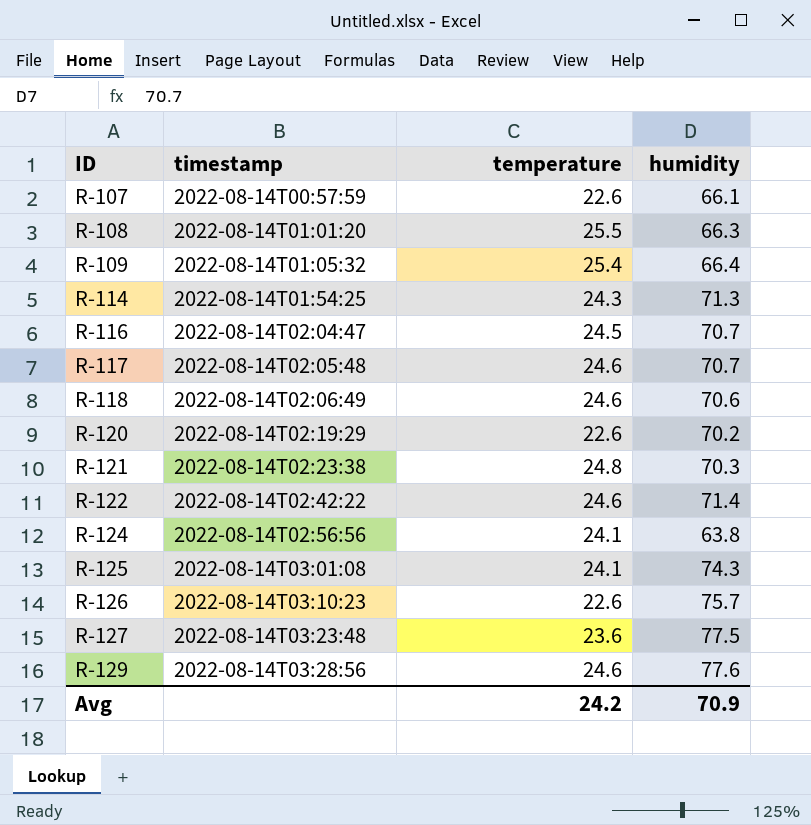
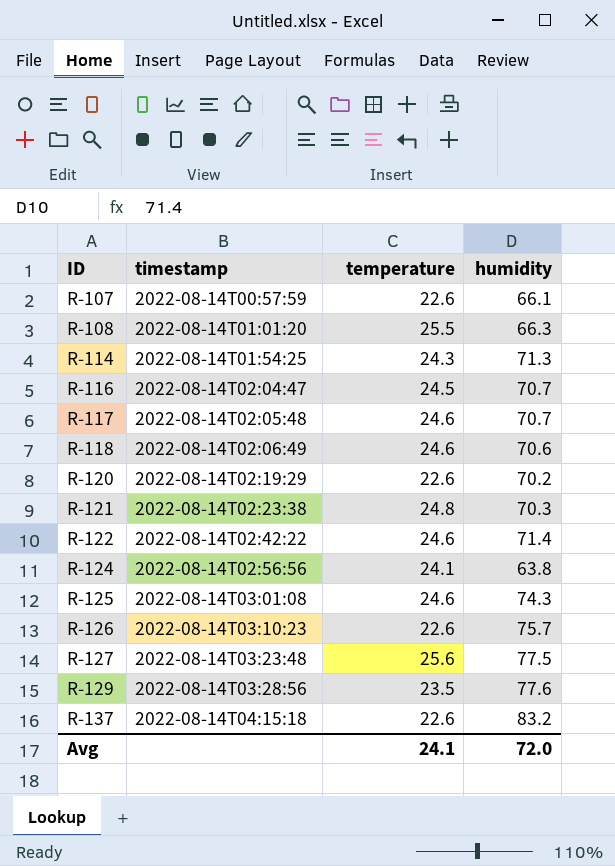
row R-109: 2022-08-14T01:05:32 | 25.4 | 66.4 -> none
R-125 | temperature: 24.1 -> 24.6
R-127 | temperature: 23.6 -> 25.6
R-129 | temperature: 24.6 -> 23.5
row R-137: none -> 2022-08-14T04:15:18 | 22.6 | 83.2
Avg | temperature: 24.2 -> 24.1
Avg | humidity: 70.9 -> 72.0

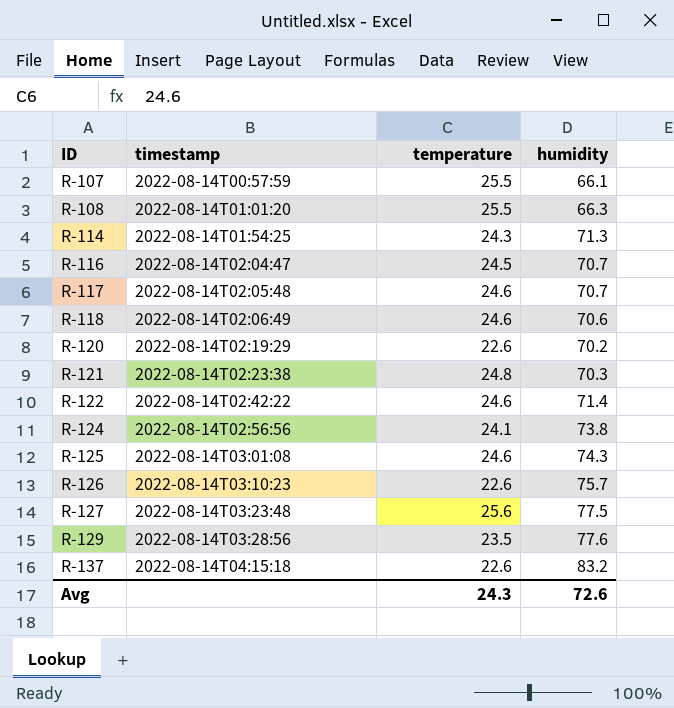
R-107 | temperature: 22.6 -> 25.5
R-124 | humidity: 63.8 -> 73.8
Avg | temperature: 24.1 -> 24.3
Avg | humidity: 72.0 -> 72.6

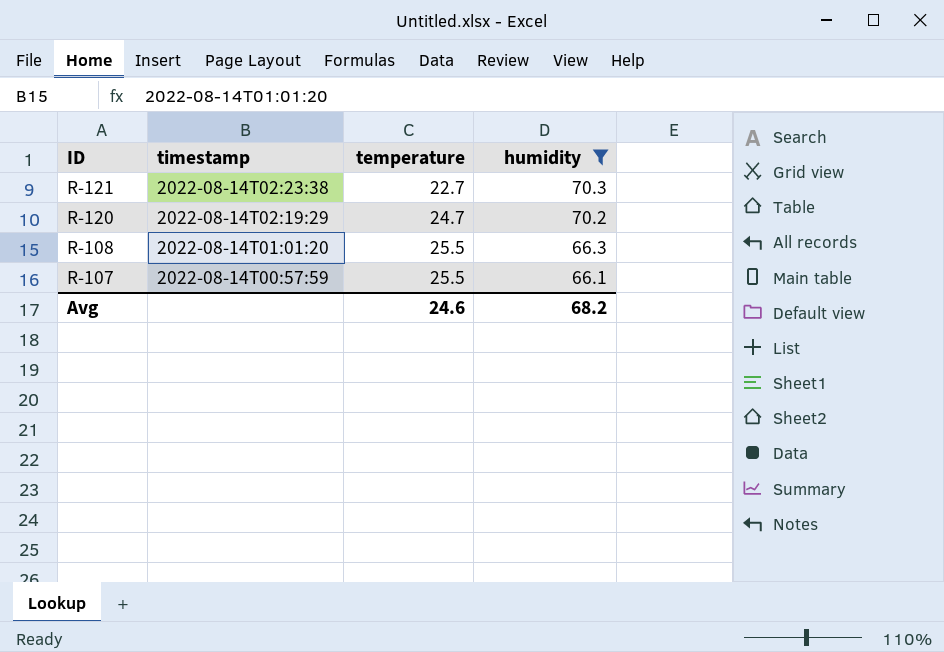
filter: none -> humidity <= 70.3
row order: ID ascending -> ID descending
R-121 | temperature: 24.8 -> 22.7
R-120 | temperature: 22.6 -> 24.7
Avg | temperature: 24.3 -> 24.6
Avg | humidity: 72.6 -> 68.2

